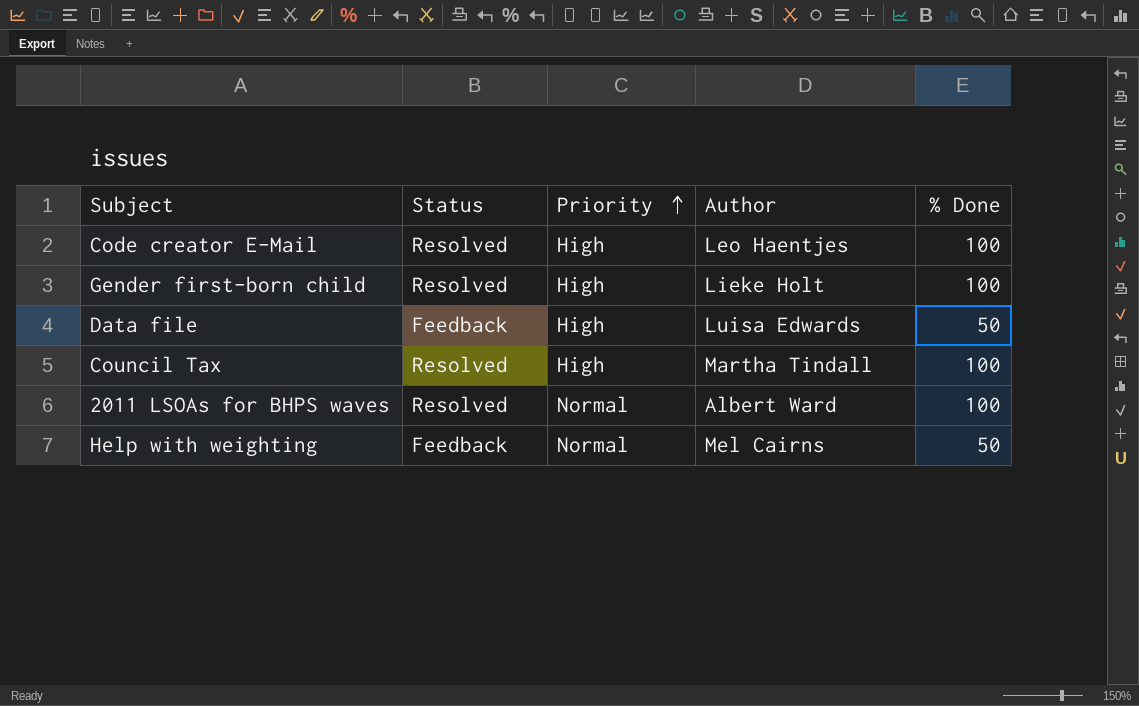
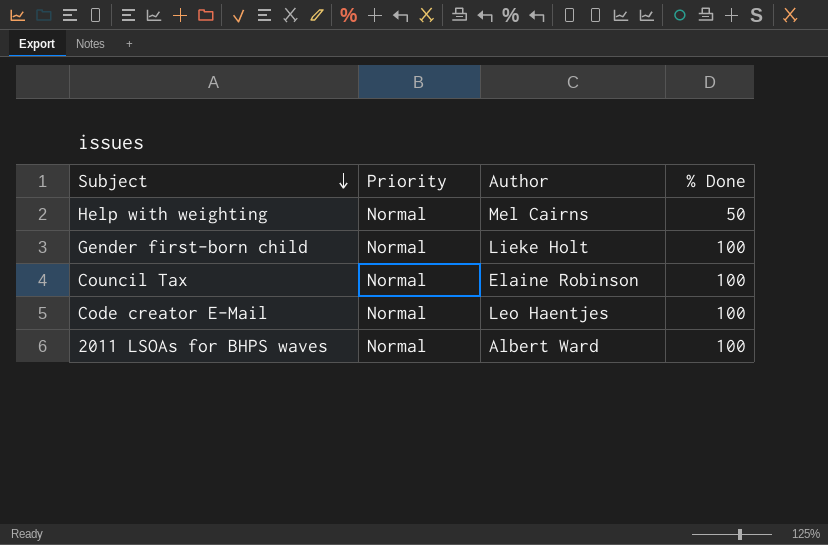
row order: Priority ascending -> Subject descending
column Status | position: 2 -> none
row Data file: Feedback | High | Luisa Edwards | 50 -> none
Gender first-born child | Priority: High -> Normal
Council Tax | Priority: High -> Normal
Council Tax | Author: Martha Tindall -> Elaine Robinson
Code creator E-Mail | Priority: High -> Normal

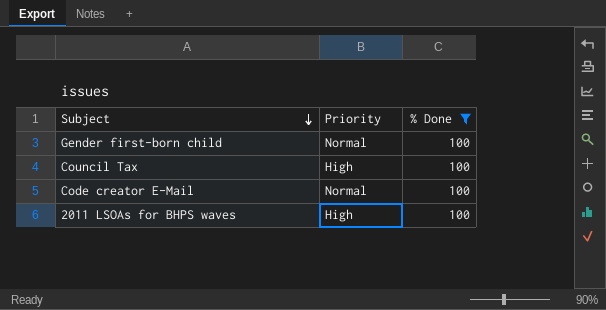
filter: none -> % Done = 100
column Author | position: 3 -> none
Council Tax | Priority: Normal -> High
2011 LSOAs for BHPS waves | Priority: Normal -> High

